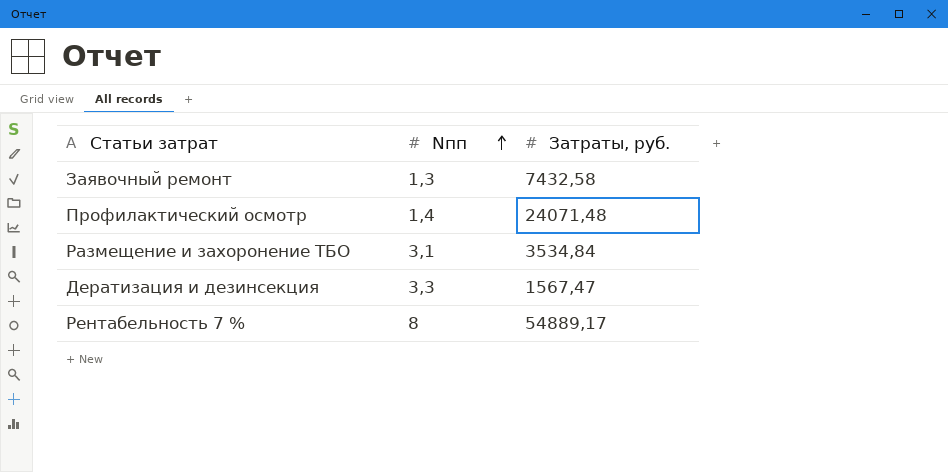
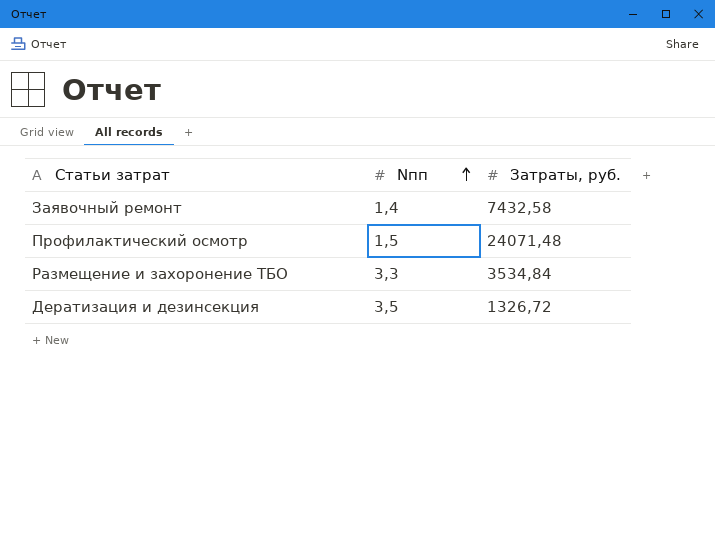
row Рентабельность 7 %: 8 | 54889,17 -> none
Заявочный ремонт | Nпп: 1,3 -> 1,4
Профилактический осмотр | Nпп: 1,4 -> 1,5
Размещение и захоронение ТБО | Nпп: 3,1 -> 3,3
Дератизация и дезинсекция | Nпп: 3,3 -> 3,5
Дератизация и дезинсекция | Затраты, руб.: 1567,47 -> 1326,72

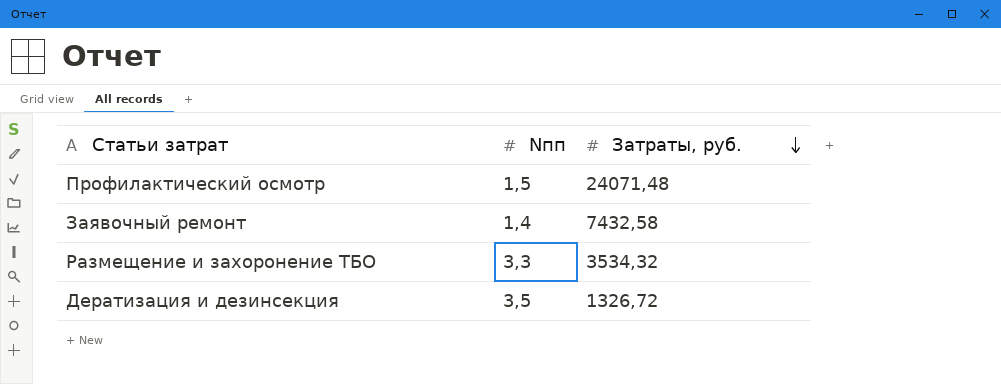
row order: Nпп ascending -> Затраты, руб. descending
Размещение и захоронение ТБО | Затраты, руб.: 3534,84 -> 3534,32

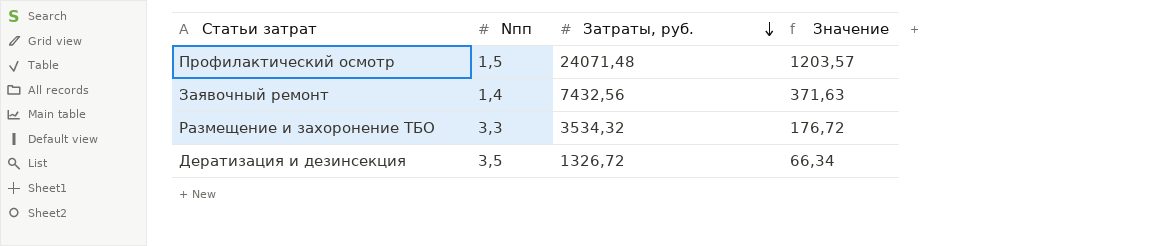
column Значение | formula: none -> [Затраты, руб.] * 0,05
Заявочный ремонт | Затраты, руб.: 7432,58 -> 7432,56

